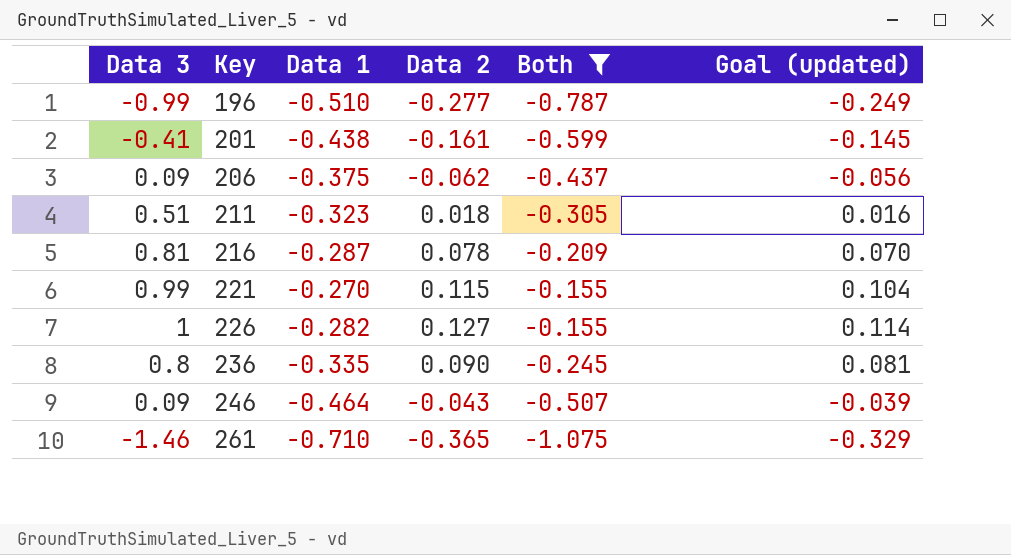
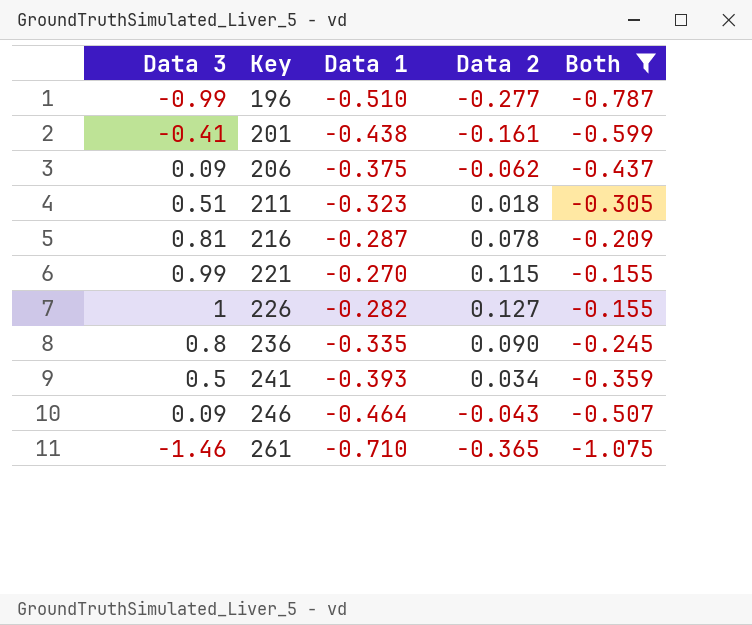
column Goal (updated) | formula: [Data 2] * 0.9 -> none
row 241: none -> 0.5 | -0.393 | 0.034 | -0.359

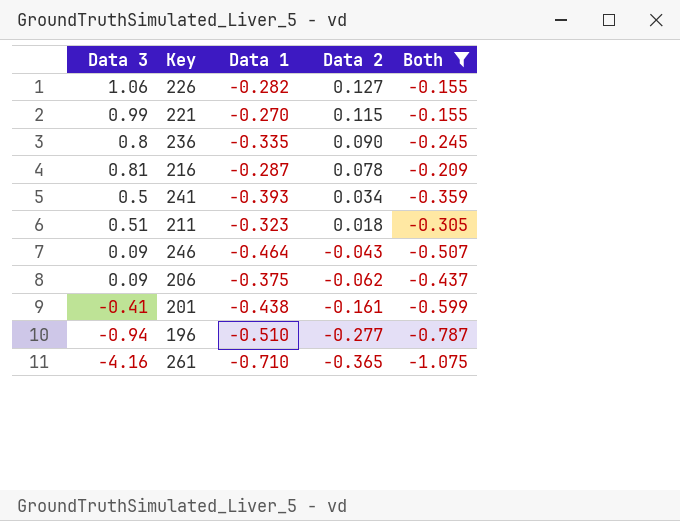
row order: Key ascending -> Data 2 descending
226 | Data 3: 1 -> 1.06
196 | Data 3: -0.99 -> -0.94
261 | Data 3: -1.46 -> -4.16

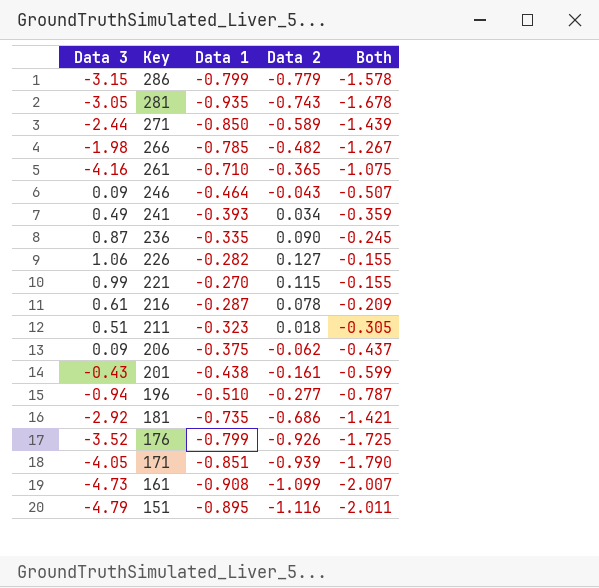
filter: Both >= -1.075 -> none
row order: Data 2 descending -> Key descending
241 | Data 3: 0.5 -> 0.49
236 | Data 3: 0.8 -> 0.87
216 | Data 3: 0.81 -> 0.61
201 | Data 3: -0.41 -> -0.43

